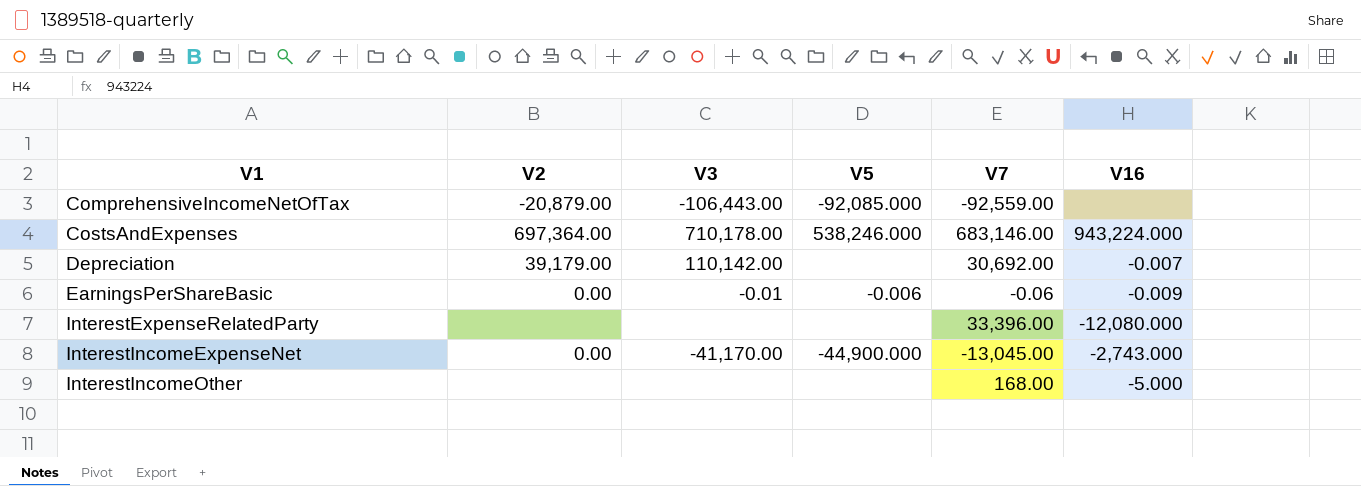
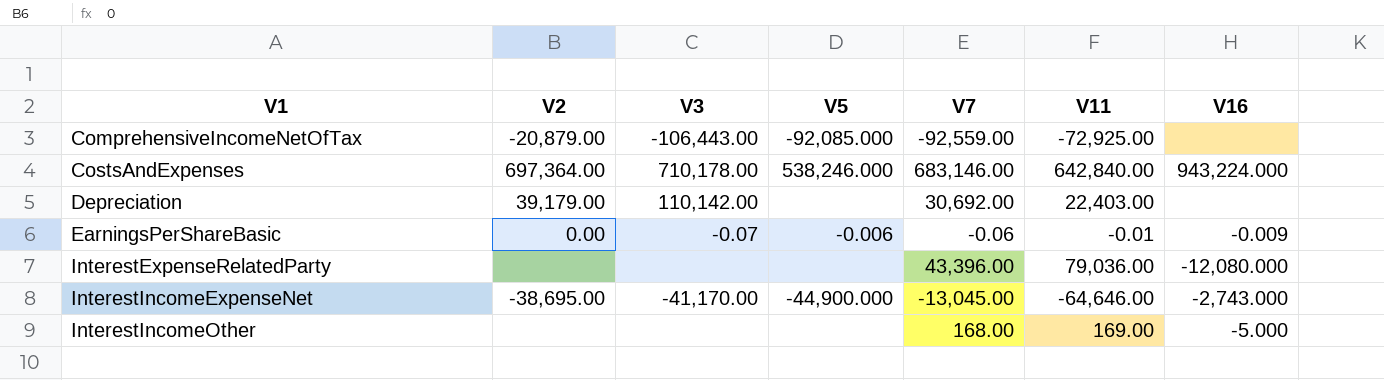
column V11 | position: none -> 6
Depreciation | V16: -0.007 -> none
EarningsPerShareBasic | V3: -0.01 -> -0.07
InterestExpenseRelatedParty | V7: 33,396.00 -> 43,396.00
InterestIncomeExpenseNet | V2: 0.00 -> -38,695.00

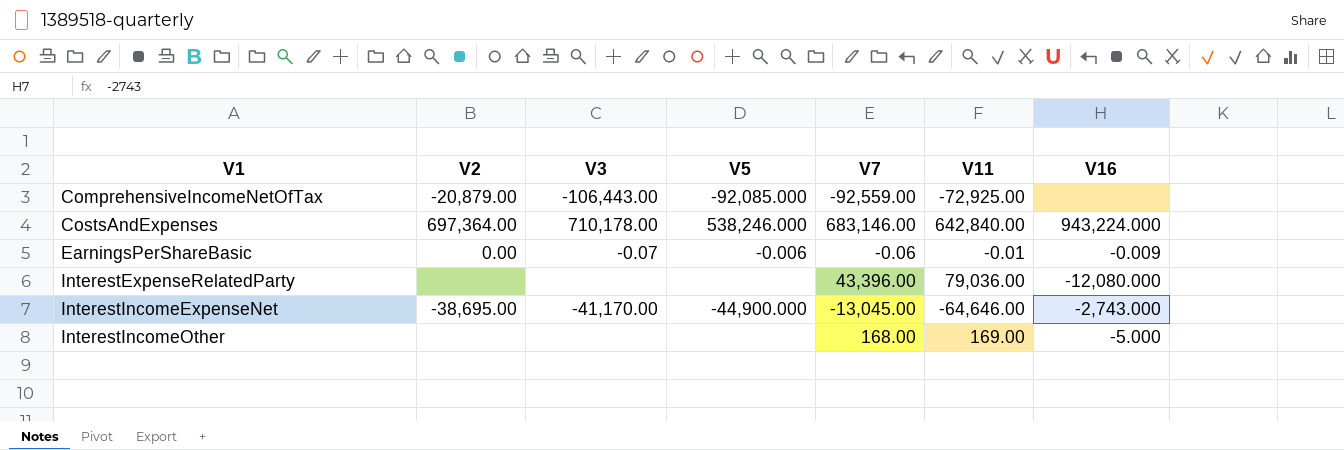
row Depreciation: 39,179.00 | 110,142.00 | none | 30,692.00 | 22,403.00 | none -> none

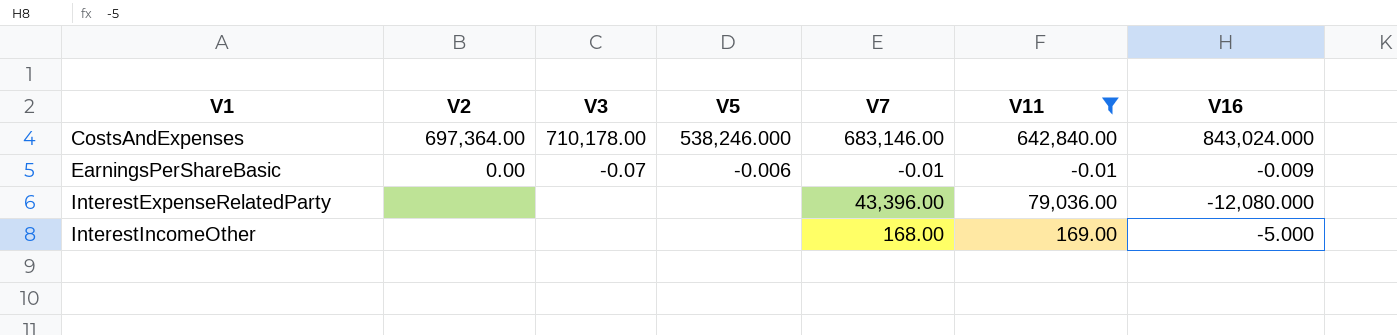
filter: none -> V11 >= -0.01
CostsAndExpenses | V16: 943,224.000 -> 843,024.000
EarningsPerShareBasic | V7: -0.06 -> -0.01

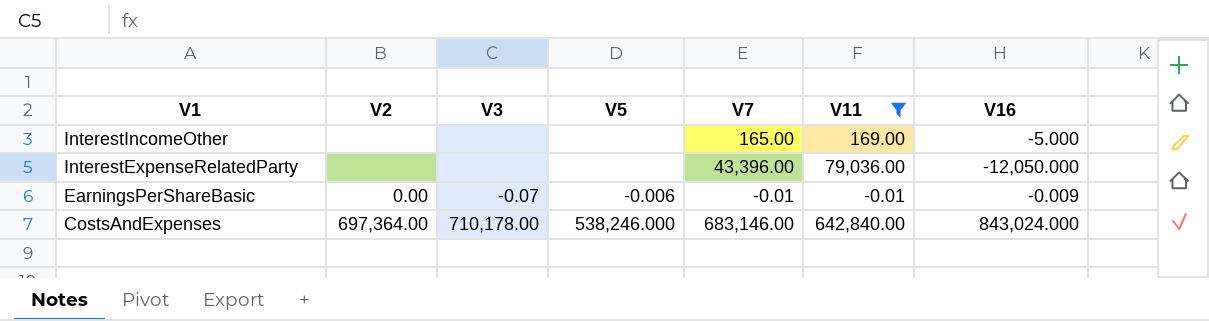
row order: V1 ascending -> V1 descending
InterestIncomeOther | V7: 168.00 -> 165.00
InterestExpenseRelatedParty | V16: -12,080.000 -> -12,050.000

